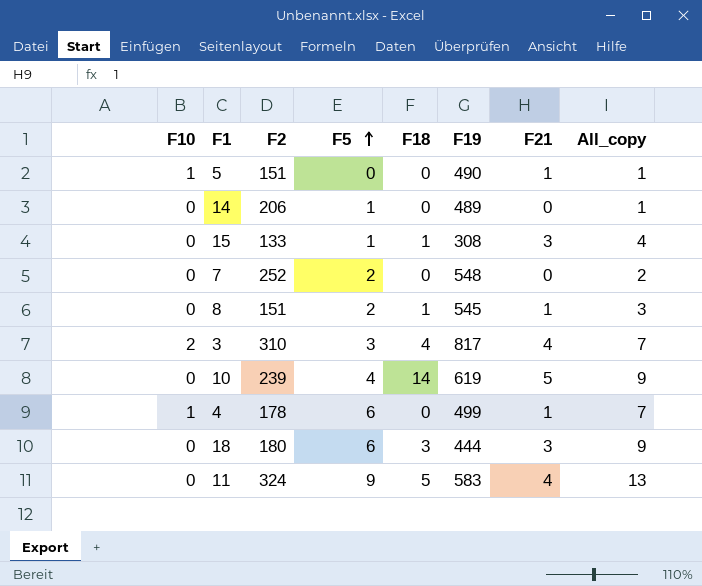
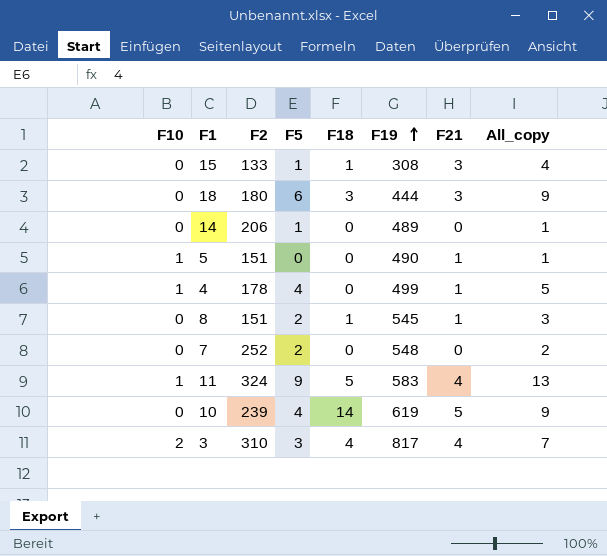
row order: F5 ascending -> F19 ascending
4 | F5: 6 -> 4
4 | All_copy: 7 -> 5
11 | F10: 0 -> 1

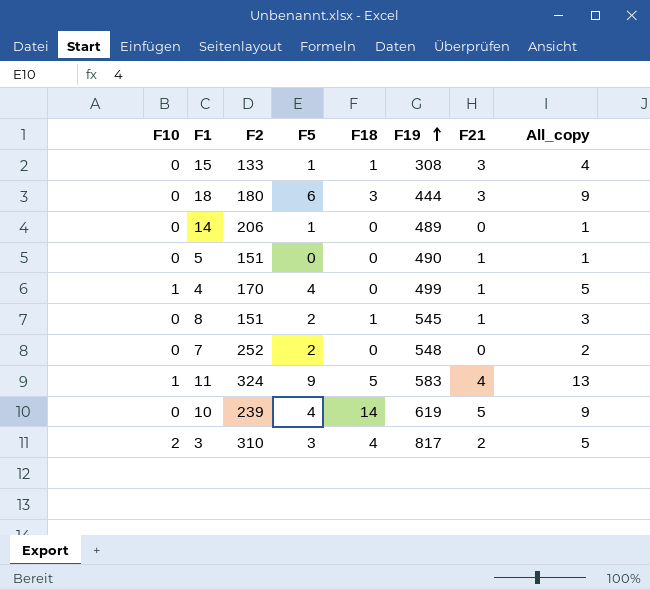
5 | F10: 1 -> 0
4 | F2: 178 -> 170
3 | F21: 4 -> 2
3 | All_copy: 7 -> 5

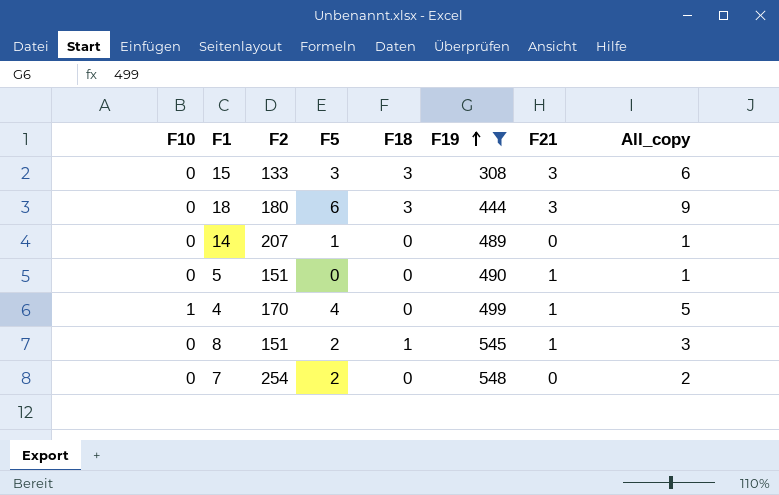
filter: none -> F19 <= 548
15 | F5: 1 -> 3
15 | F18: 1 -> 3
15 | All_copy: 4 -> 6
14 | F2: 206 -> 207
7 | F2: 252 -> 254

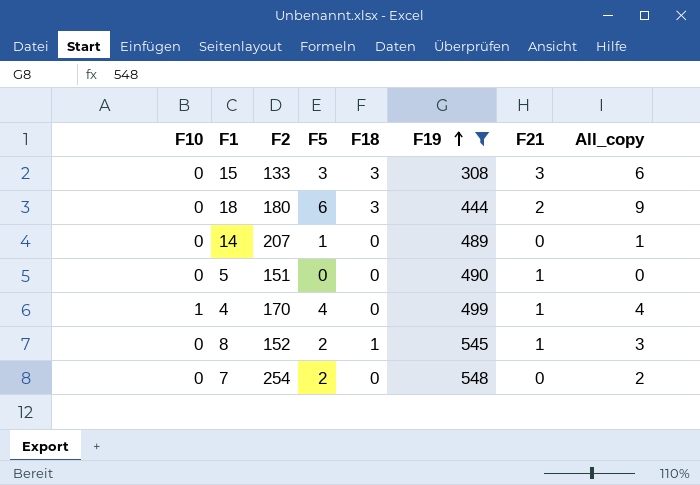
column All_copy | formula: [F5] + [F21] -> [F5] + [F18]
18 | F21: 3 -> 2
8 | F2: 151 -> 152

